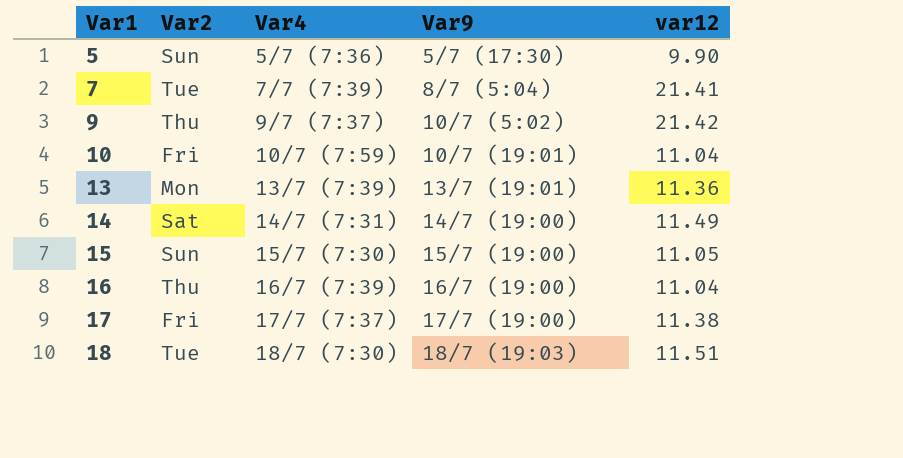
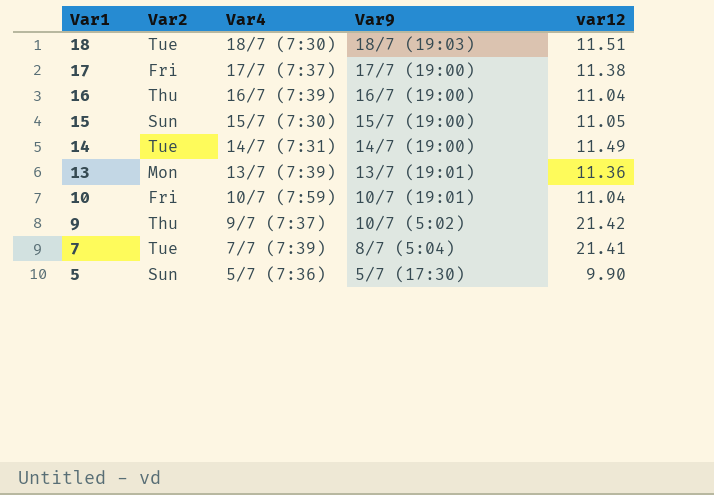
row order: Var1 ascending -> Var1 descending
14 | Var2: Sat -> Tue

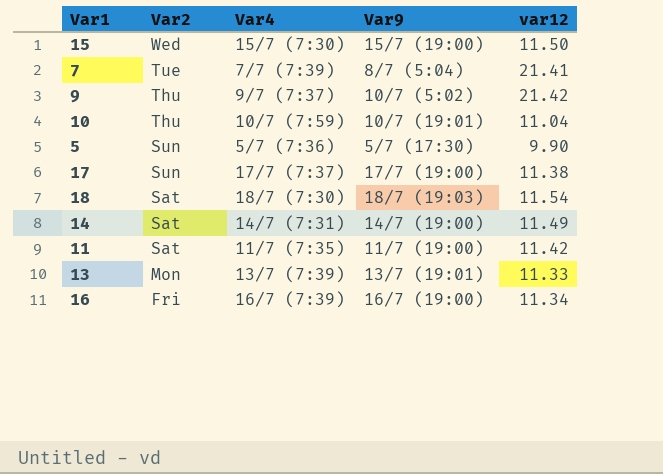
row order: Var1 descending -> Var2 descending
15 | Var2: Sun -> Wed
15 | var12: 11.05 -> 11.50
10 | Var2: Fri -> Thu
17 | Var2: Fri -> Sun
18 | Var2: Tue -> Sat
18 | var12: 11.51 -> 11.54
14 | Var2: Tue -> Sat
row 11: none -> Sat | 11/7 (7:35) | 11/7 (19:00) | 11.42
13 | var12: 11.36 -> 11.33
16 | Var2: Thu -> Fri
16 | var12: 11.04 -> 11.34

